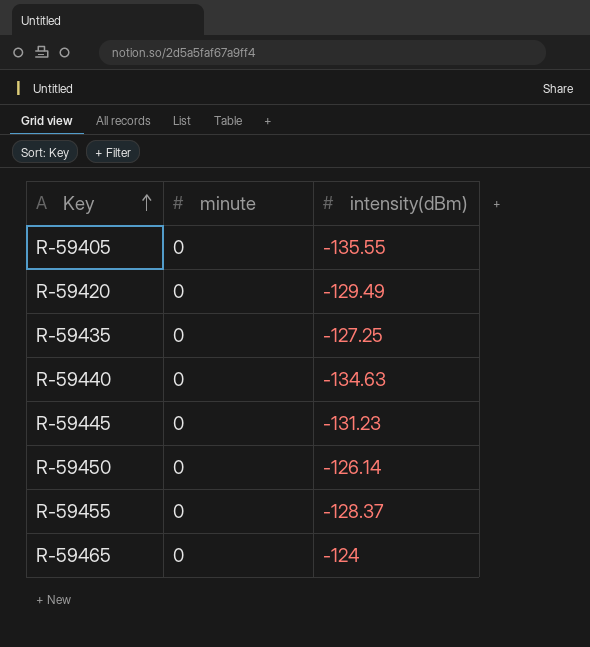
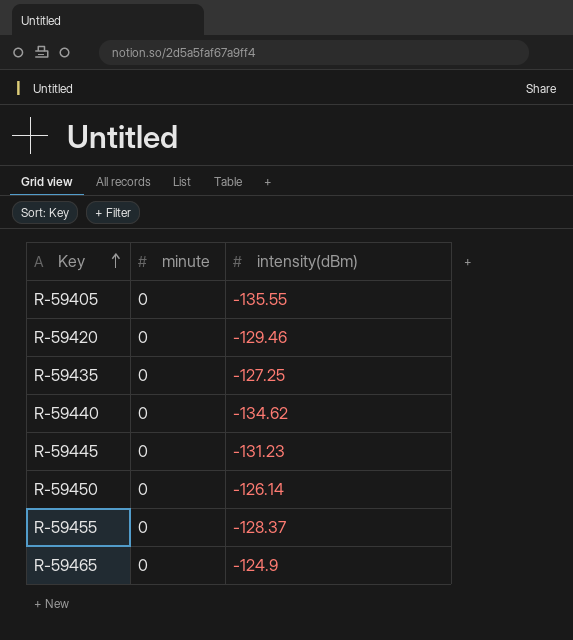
R-59420 | intensity(dBm): -129.49 -> -129.46
R-59440 | intensity(dBm): -134.63 -> -134.62
R-59465 | intensity(dBm): -124 -> -124.9

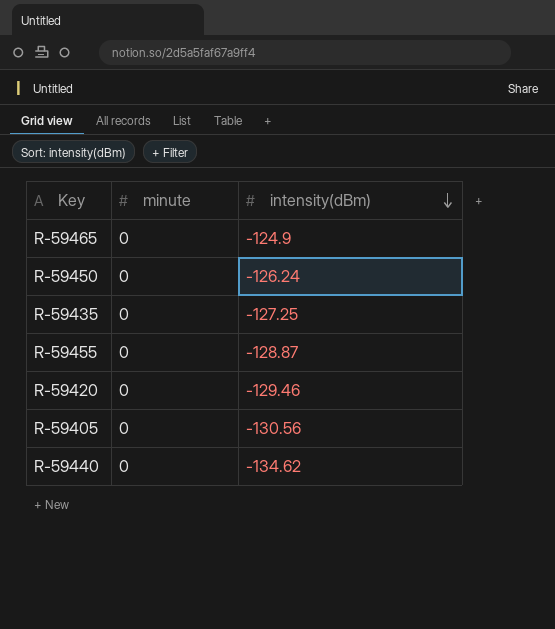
row order: Key ascending -> intensity(dBm) descending
row R-59445: 0 | -131.23 -> none
R-59450 | intensity(dBm): -126.14 -> -126.24
R-59455 | intensity(dBm): -128.37 -> -128.87
R-59405 | intensity(dBm): -135.55 -> -130.56

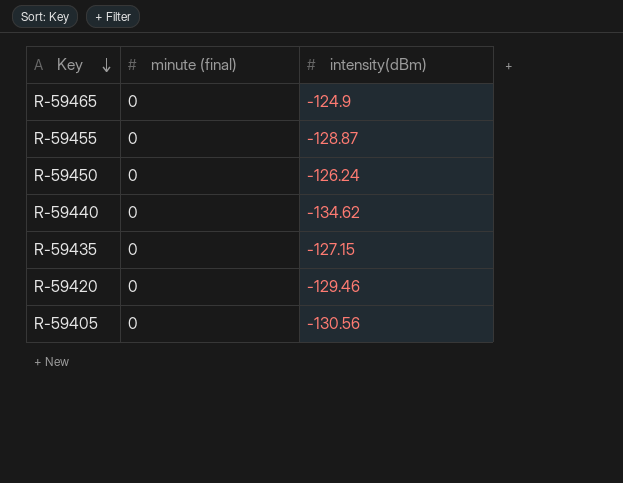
row order: intensity(dBm) descending -> Key descending
column name: minute -> minute (final)
R-59435 | intensity(dBm): -127.25 -> -127.15

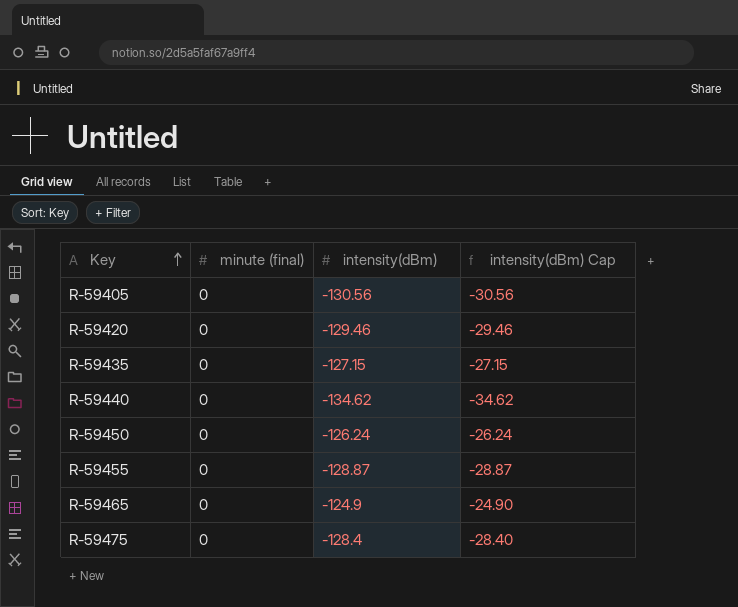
row order: Key descending -> Key ascending
column intensity(dBm) Cap | formula: none -> [intensity(dBm)] + 100
row R-59475: none -> 0 | -128.4 | -28.40

